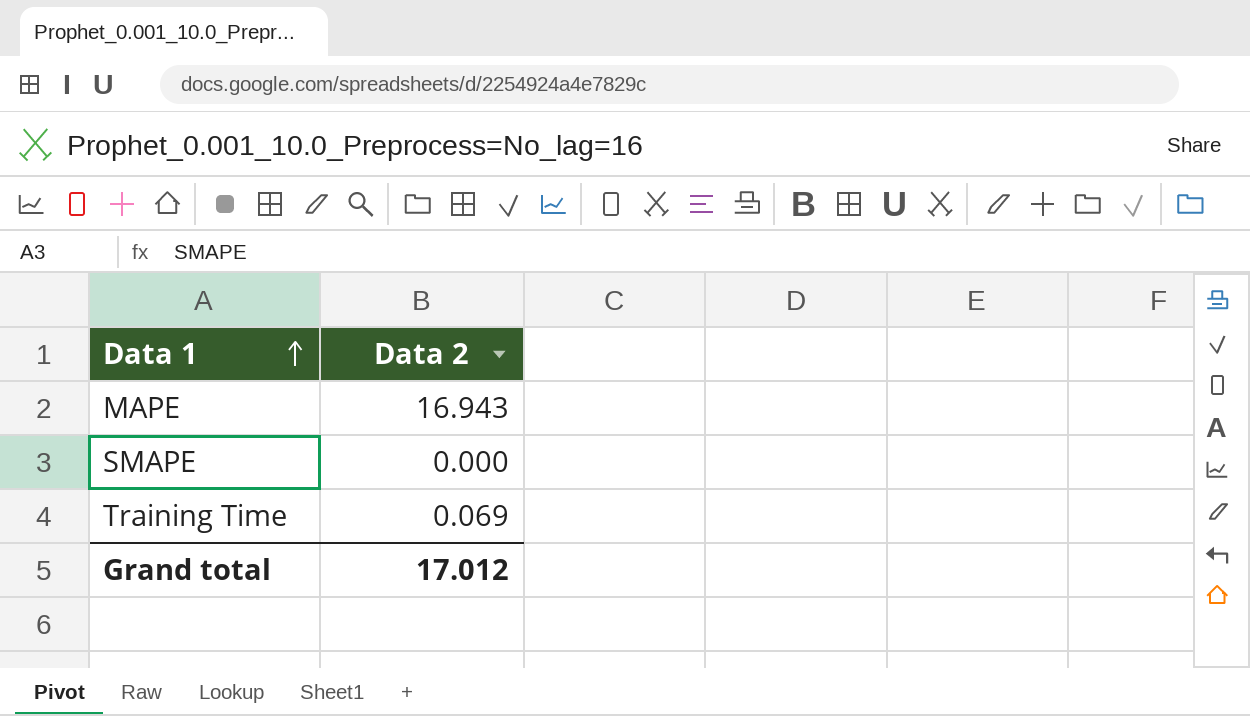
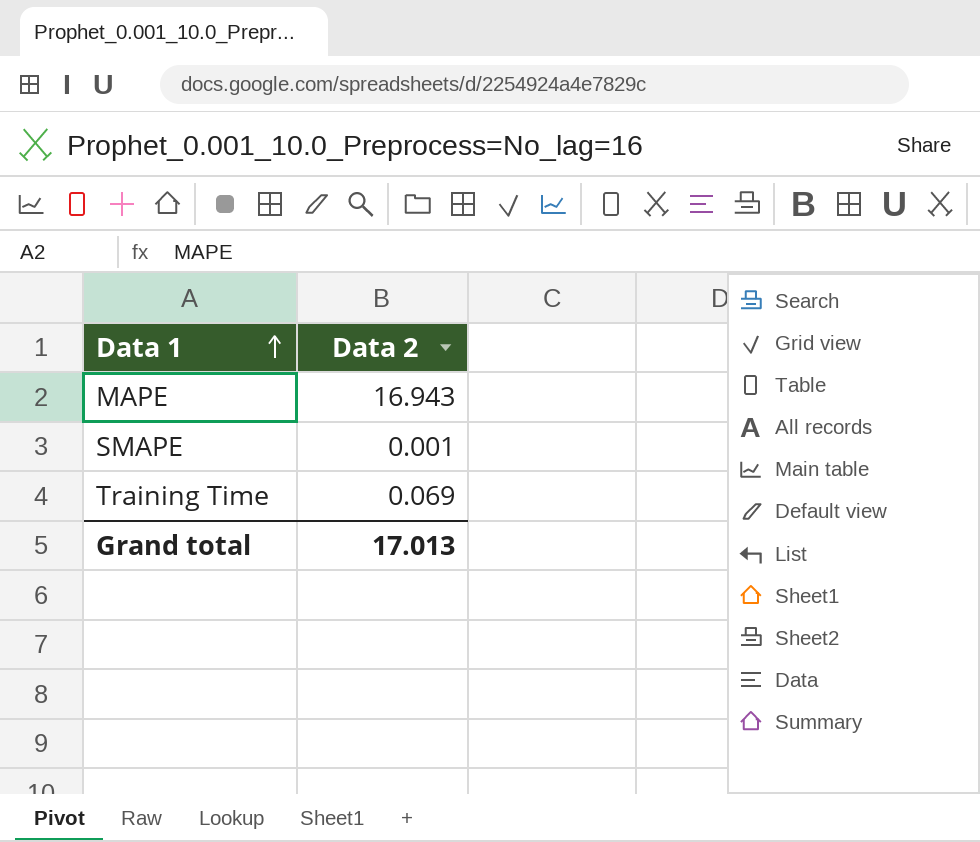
SMAPE | Data 2: 0.000 -> 0.001
Grand total | Data 2: 17.012 -> 17.013

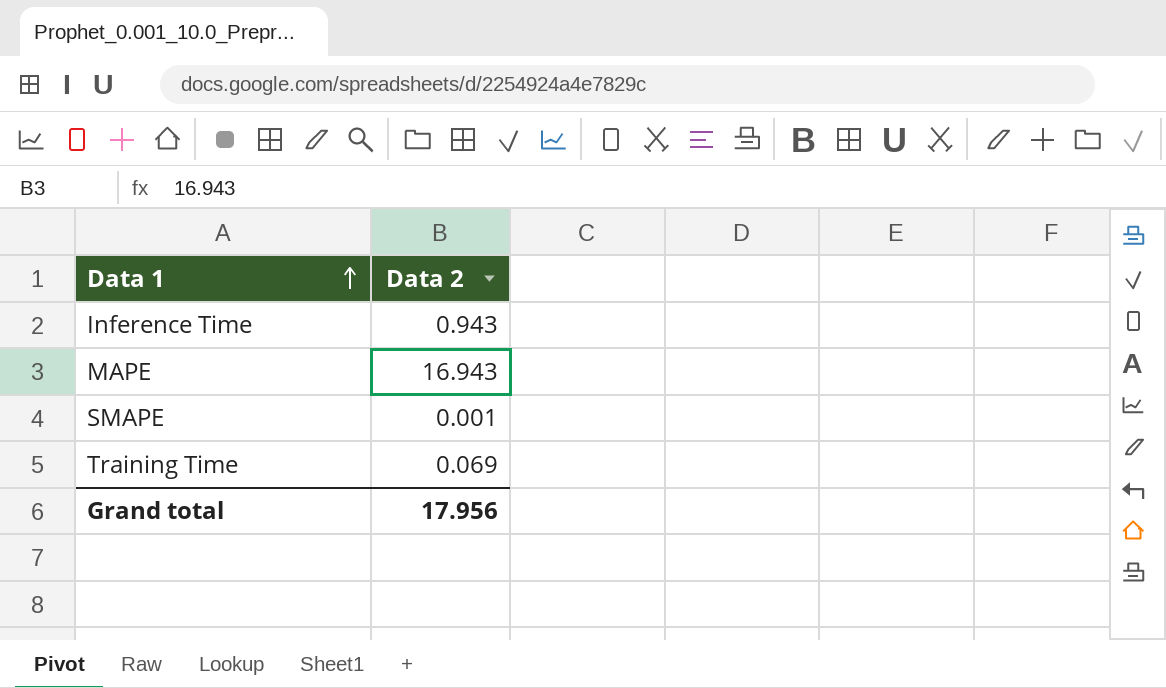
row Inference Time: none -> 0.943
Grand total | Data 2: 17.013 -> 17.956

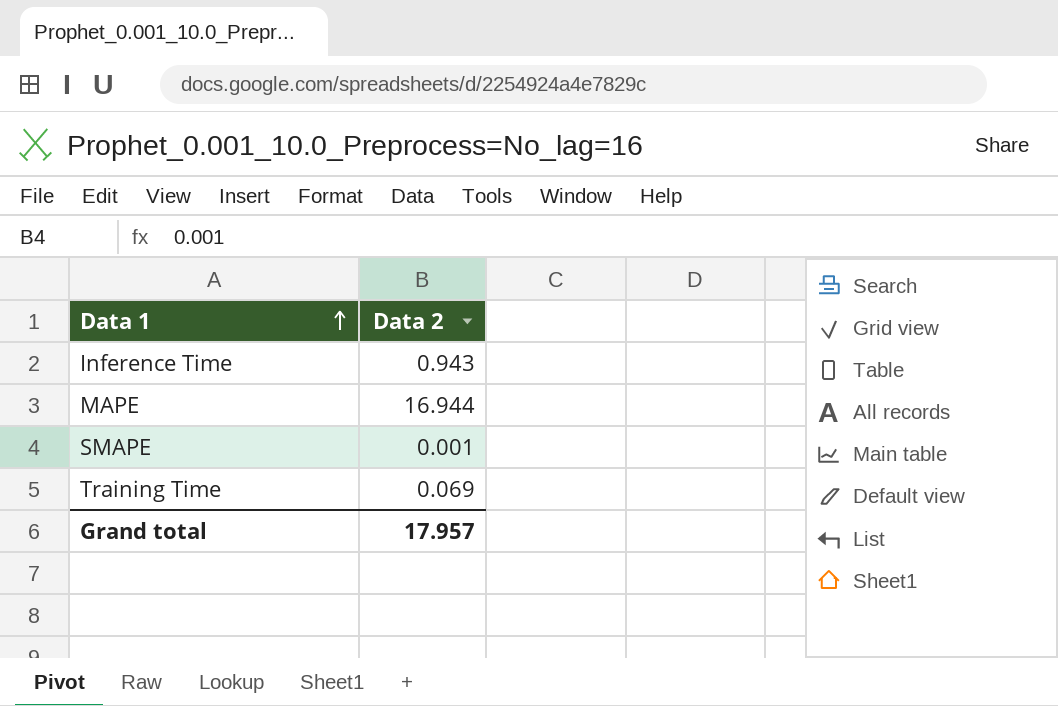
MAPE | Data 2: 16.943 -> 16.944
Grand total | Data 2: 17.956 -> 17.957

